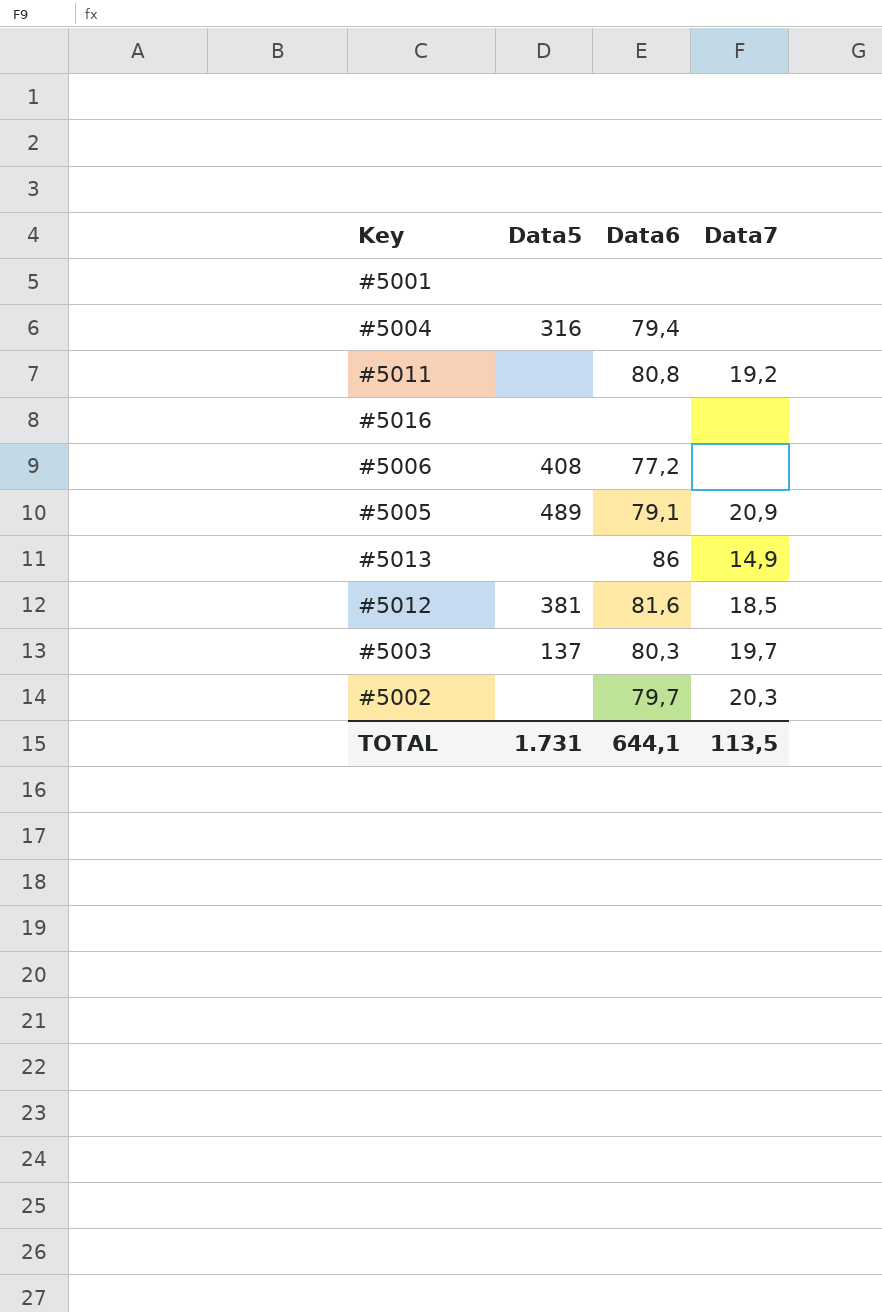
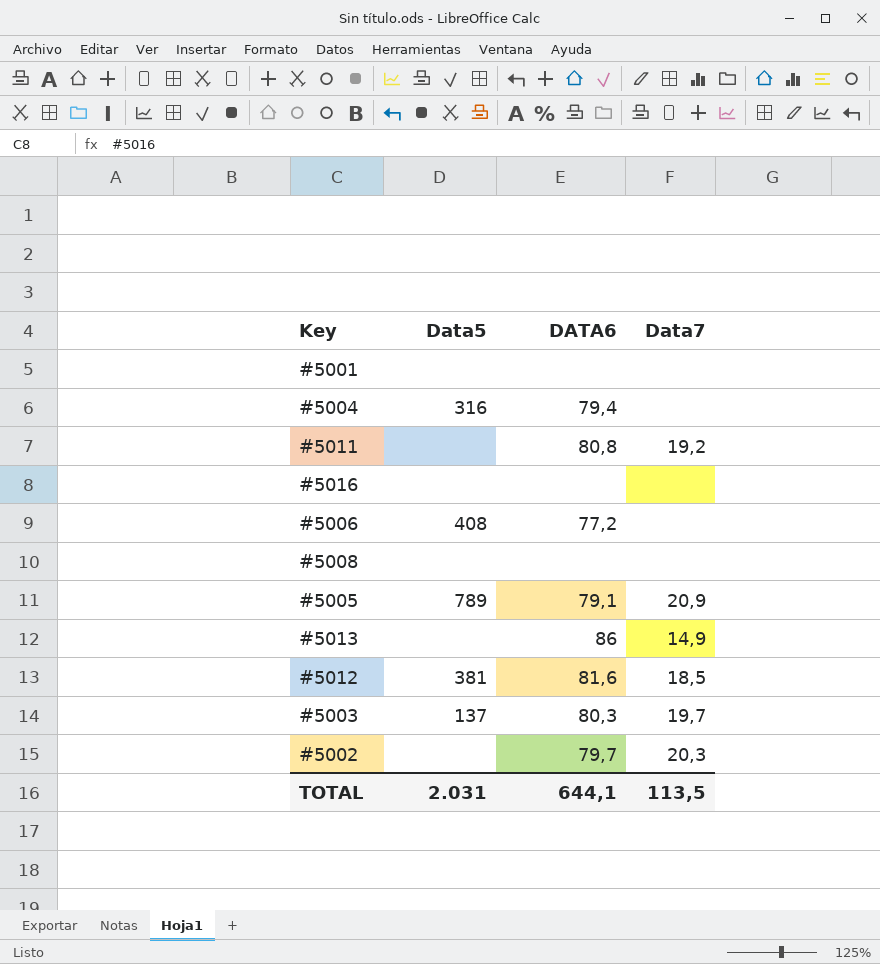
column name: Data6 -> DATA6
row #5008: none -> none | none | none
#5005 | Data5: 489 -> 789
TOTAL | Data5: 1.731 -> 2.031

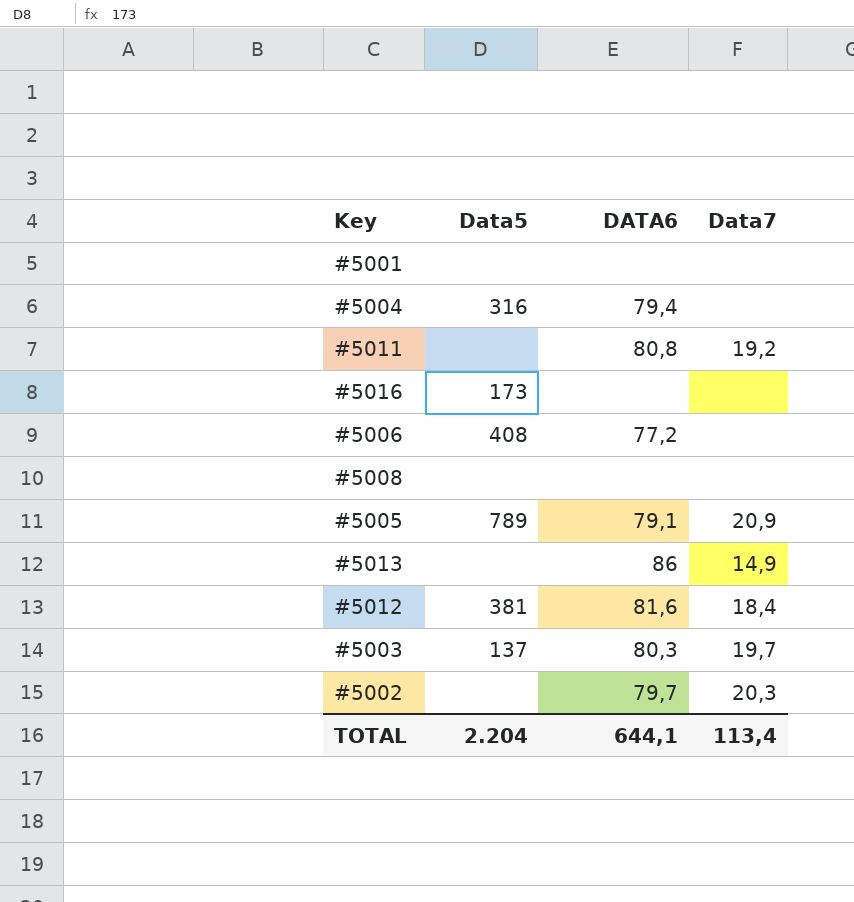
#5016 | Data5: none -> 173
#5012 | Data7: 18,5 -> 18,4
TOTAL | Data5: 2.031 -> 2.204
TOTAL | Data7: 113,5 -> 113,4

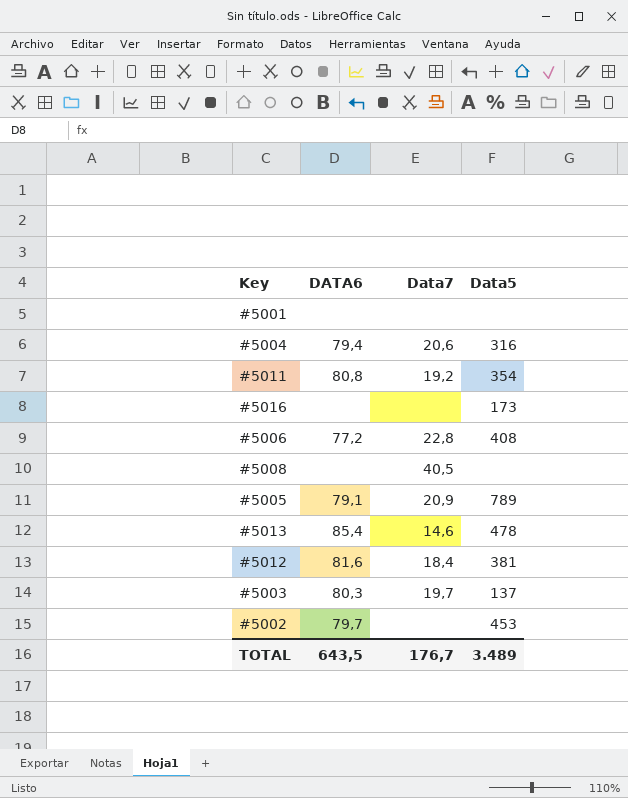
column Data5 | position: 2 -> 4
#5004 | Data7: none -> 20,6
#5011 | Data5: none -> 354
#5006 | Data7: none -> 22,8
#5008 | Data7: none -> 40,5
#5013 | DATA6: 86 -> 85,4
#5013 | Data7: 14,9 -> 14,6
#5013 | Data5: none -> 478
#5002 | Data7: 20,3 -> none
#5002 | Data5: none -> 453
TOTAL | DATA6: 644,1 -> 643,5
TOTAL | Data7: 113,4 -> 176,7
TOTAL | Data5: 2.204 -> 3.489

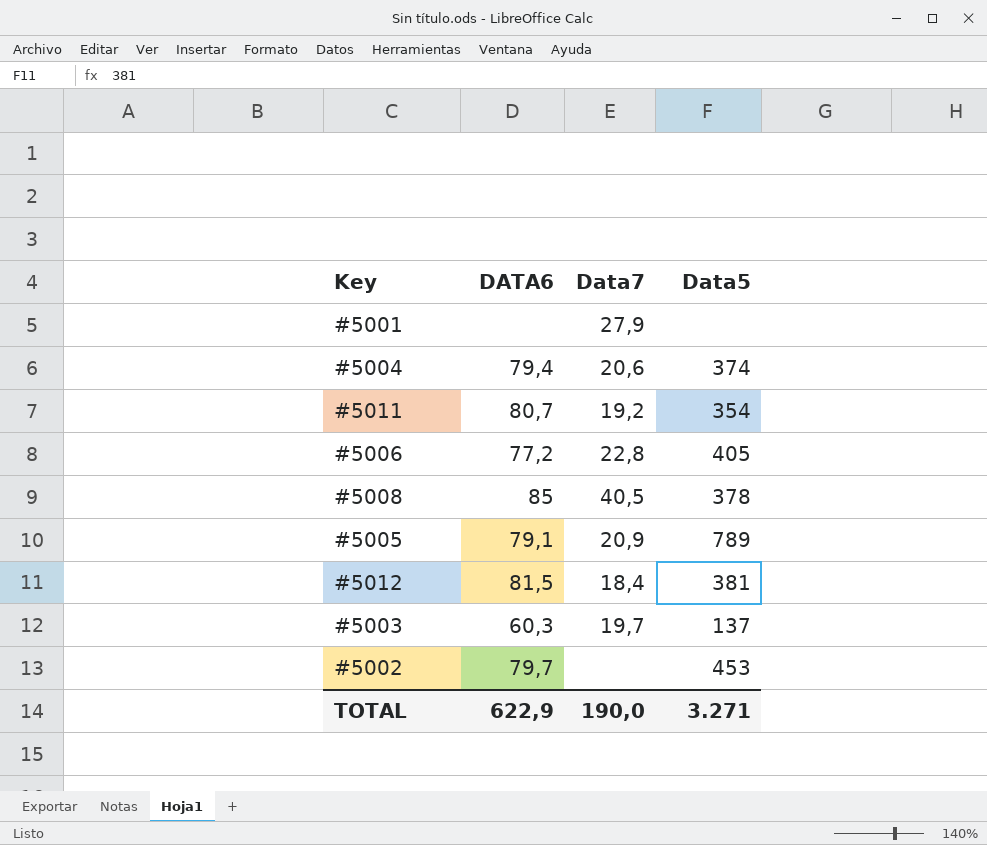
row #5016: none | none | 173 -> none
row #5013: 85,4 | 14,6 | 478 -> none
#5001 | Data7: none -> 27,9
#5004 | Data5: 316 -> 374
#5011 | DATA6: 80,8 -> 80,7
#5006 | Data5: 408 -> 405
#5008 | DATA6: none -> 85
#5008 | Data5: none -> 378
#5012 | DATA6: 81,6 -> 81,5
#5003 | DATA6: 80,3 -> 60,3
TOTAL | DATA6: 643,5 -> 622,9
TOTAL | Data7: 176,7 -> 190,0
TOTAL | Data5: 3.489 -> 3.271

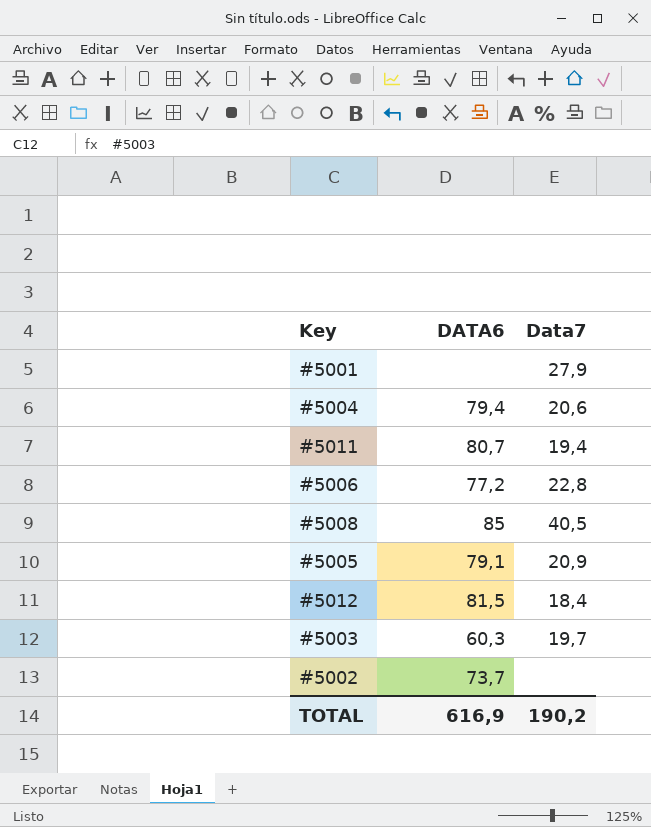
column Data5 | position: 4 -> none
#5011 | Data7: 19,2 -> 19,4
#5002 | DATA6: 79,7 -> 73,7
TOTAL | DATA6: 622,9 -> 616,9
TOTAL | Data7: 190,0 -> 190,2

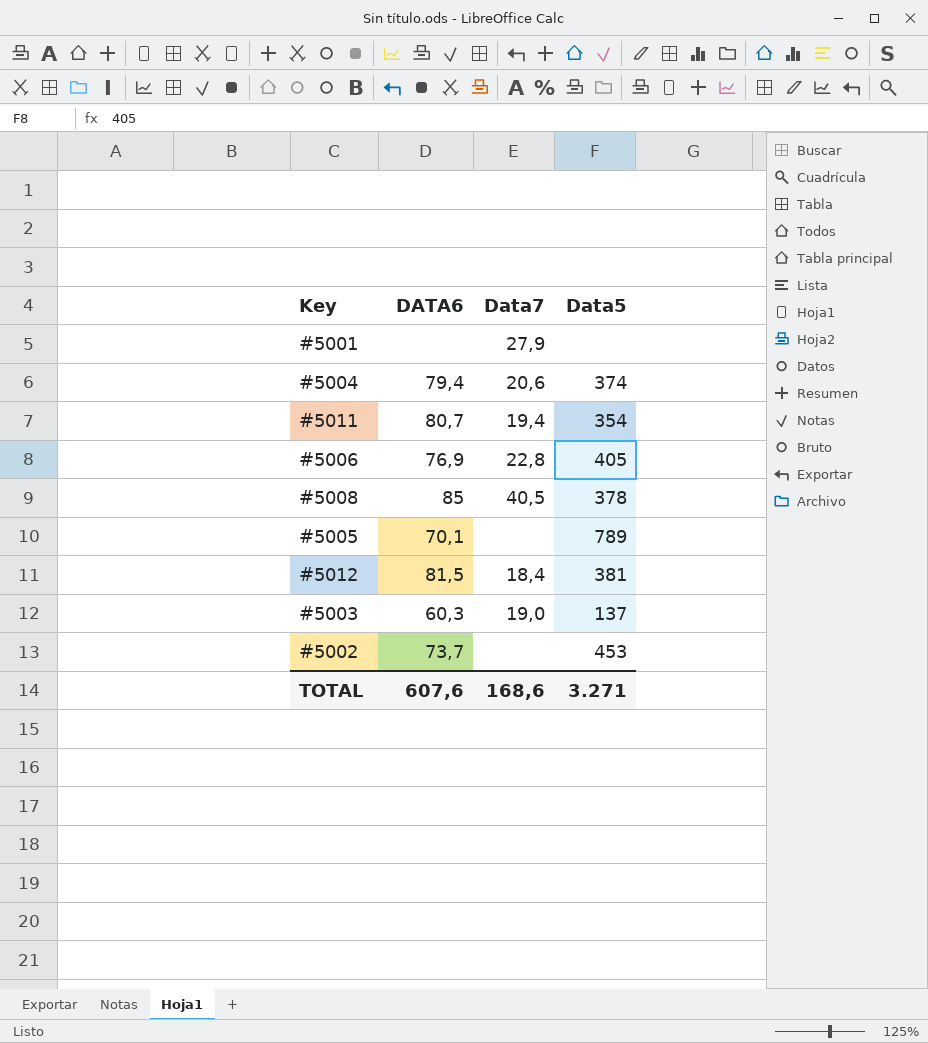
column Data5 | position: none -> 4
#5006 | DATA6: 77,2 -> 76,9
#5005 | DATA6: 79,1 -> 70,1
#5005 | Data7: 20,9 -> none
#5003 | Data7: 19,7 -> 19,0
TOTAL | DATA6: 616,9 -> 607,6
TOTAL | Data7: 190,2 -> 168,6

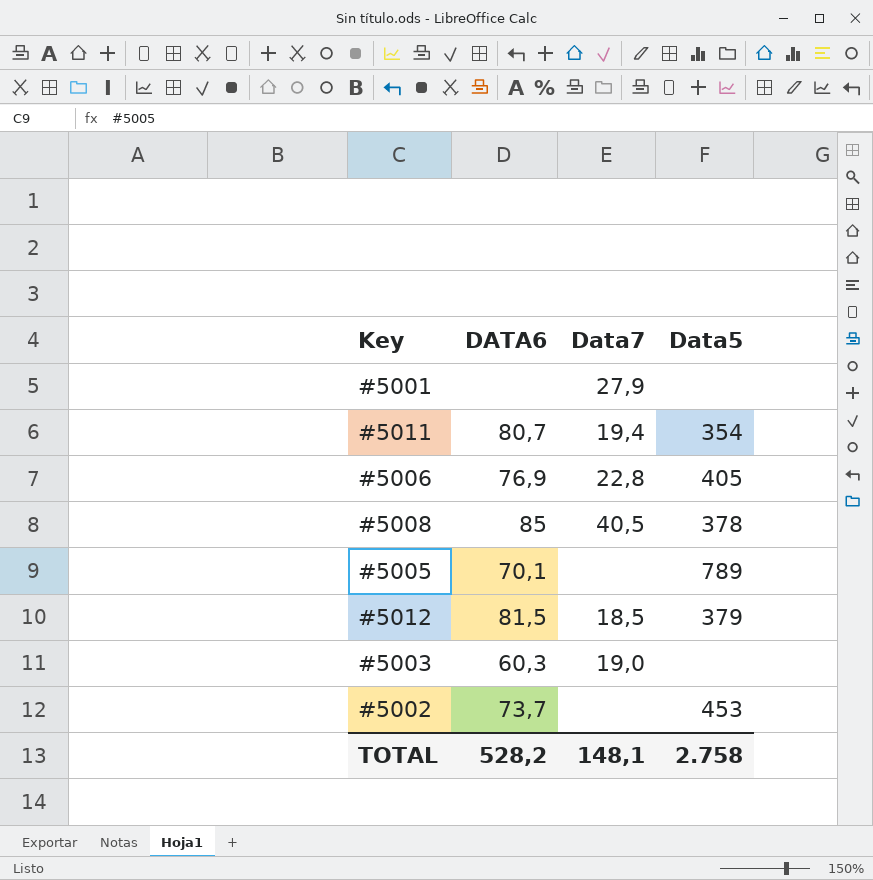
row #5004: 79,4 | 20,6 | 374 -> none
#5012 | Data7: 18,4 -> 18,5
#5012 | Data5: 381 -> 379
#5003 | Data5: 137 -> none
TOTAL | DATA6: 607,6 -> 528,2
TOTAL | Data7: 168,6 -> 148,1
TOTAL | Data5: 3.271 -> 2.758

